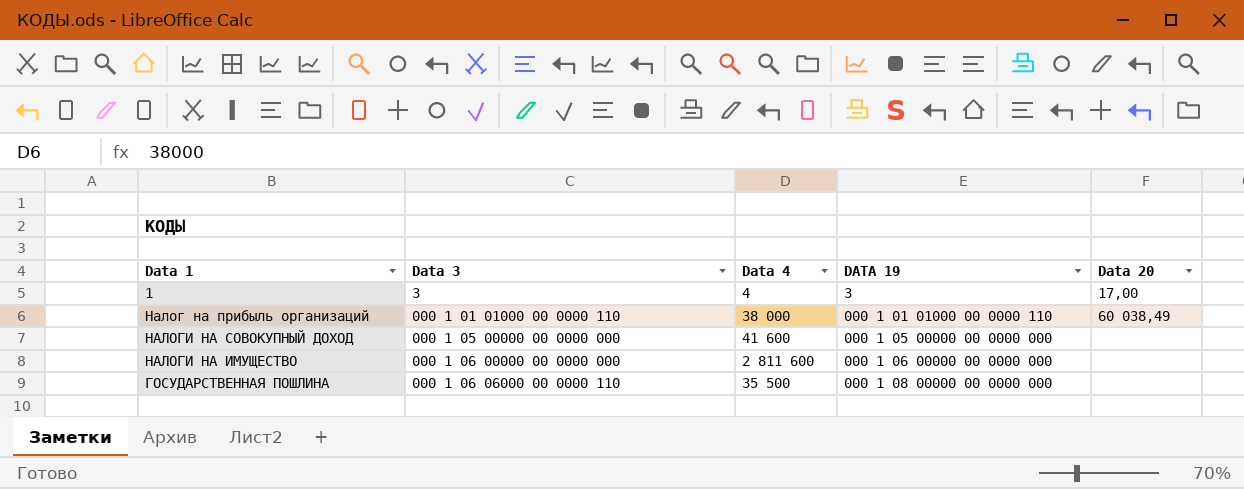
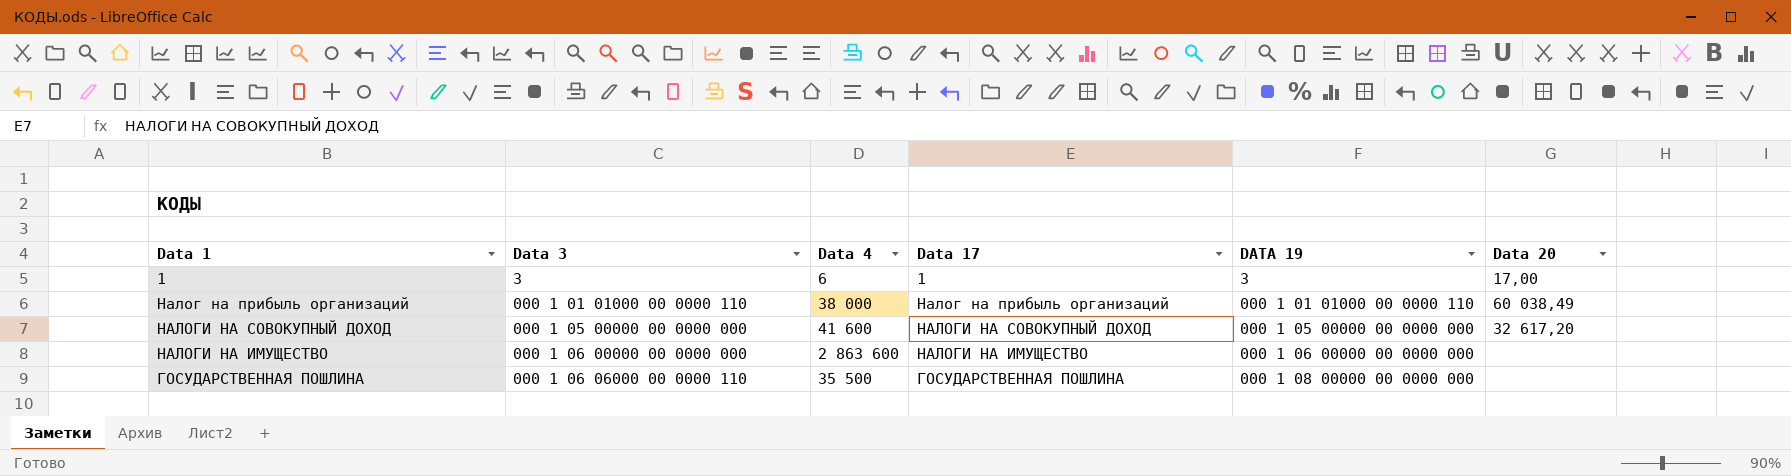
column Data 17 | position: none -> 4
1 | Data 4: 4 -> 6
НАЛОГИ НА СОВОКУПНЫЙ ДОХОД | Data 20: none -> 32 617,20
НАЛОГИ НА ИМУЩЕСТВО | Data 4: 2 811 600 -> 2 863 600

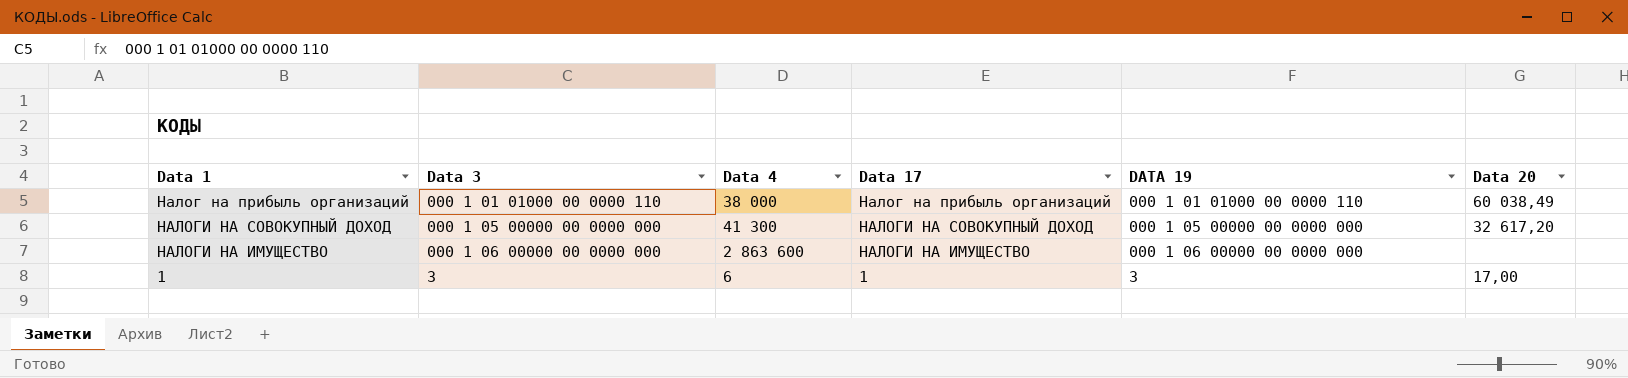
row order: none -> Data 3 ascending
row ГОСУДАРСТВЕННАЯ ПОШЛИНА: 000 1 06 06000 00 0000 110 | 35 500 | ГОСУДАРСТВЕННАЯ ПОШЛИНА | 000 1 08 00000 00 0000 000 | none -> none
НАЛОГИ НА СОВОКУПНЫЙ ДОХОД | Data 4: 41 600 -> 41 300

